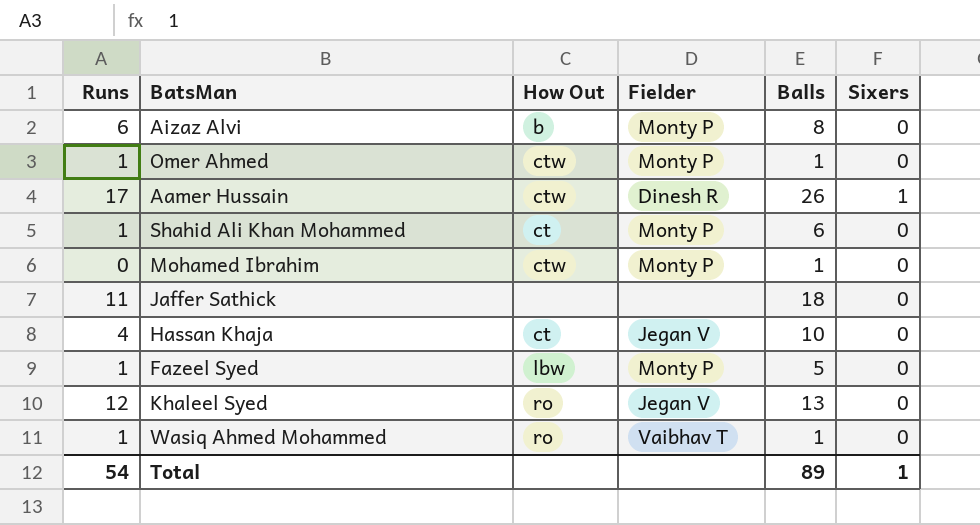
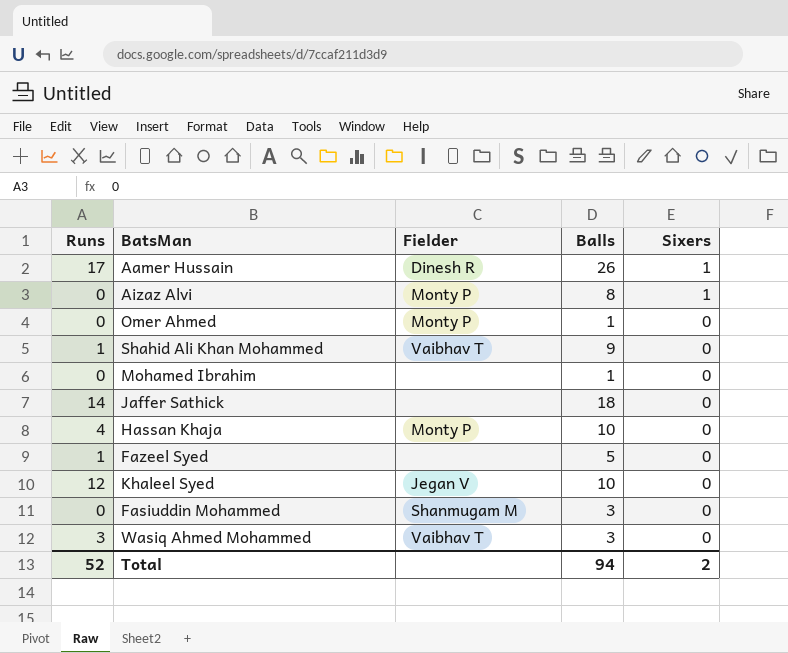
row order: none -> Sixers descending
column How Out | position: 3 -> none
Aizaz Alvi | Runs: 6 -> 0
Aizaz Alvi | Sixers: 0 -> 1
Omer Ahmed | Runs: 1 -> 0
Shahid Ali Khan Mohammed | Fielder: Monty P -> Vaibhav T
Shahid Ali Khan Mohammed | Balls: 6 -> 9
Mohamed Ibrahim | Fielder: Monty P -> none
Jaffer Sathick | Runs: 11 -> 14
Hassan Khaja | Fielder: Jegan V -> Monty P
Fazeel Syed | Fielder: Monty P -> none
Khaleel Syed | Balls: 13 -> 10
row Fasiuddin Mohammed: none -> 0 | Shanmugam M | 3 | 0
Wasiq Ahmed Mohammed | Runs: 1 -> 3
Wasiq Ahmed Mohammed | Balls: 1 -> 3
Total | Runs: 54 -> 52
Total | Balls: 89 -> 94
Total | Sixers: 1 -> 2

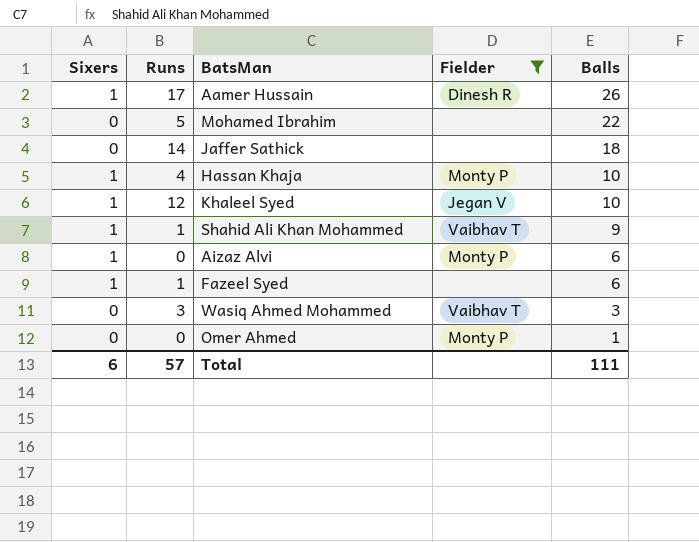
filter: none -> Fielder != Shanmugam M
row order: Sixers descending -> Balls descending
column Sixers | position: 5 -> 1
Mohamed Ibrahim | Runs: 0 -> 5
Mohamed Ibrahim | Balls: 1 -> 22
Hassan Khaja | Sixers: 0 -> 1
Khaleel Syed | Sixers: 0 -> 1
Shahid Ali Khan Mohammed | Sixers: 0 -> 1
Aizaz Alvi | Balls: 8 -> 6
Fazeel Syed | Sixers: 0 -> 1
Fazeel Syed | Balls: 5 -> 6
Total | Sixers: 2 -> 6
Total | Runs: 52 -> 57
Total | Balls: 94 -> 111

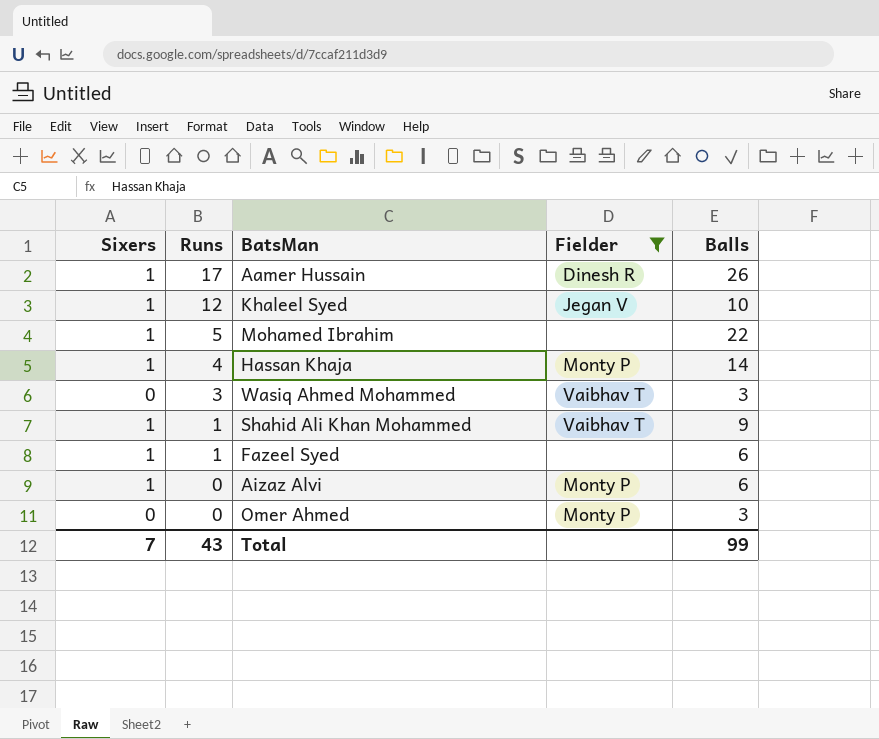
row order: Balls descending -> Runs descending
row Jaffer Sathick: 0 | 14 | none | 18 -> none
Mohamed Ibrahim | Sixers: 0 -> 1
Hassan Khaja | Balls: 10 -> 14
Omer Ahmed | Balls: 1 -> 3
Total | Sixers: 6 -> 7
Total | Runs: 57 -> 43
Total | Balls: 111 -> 99

